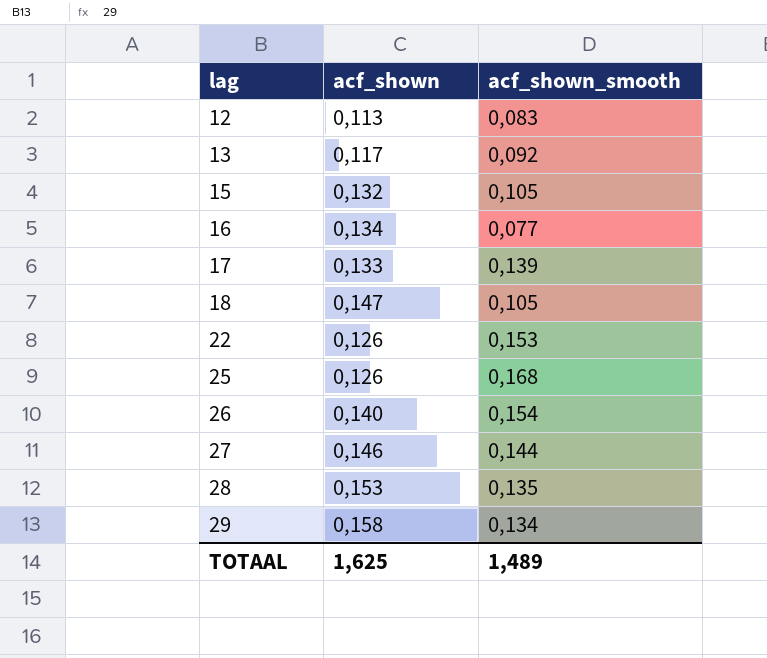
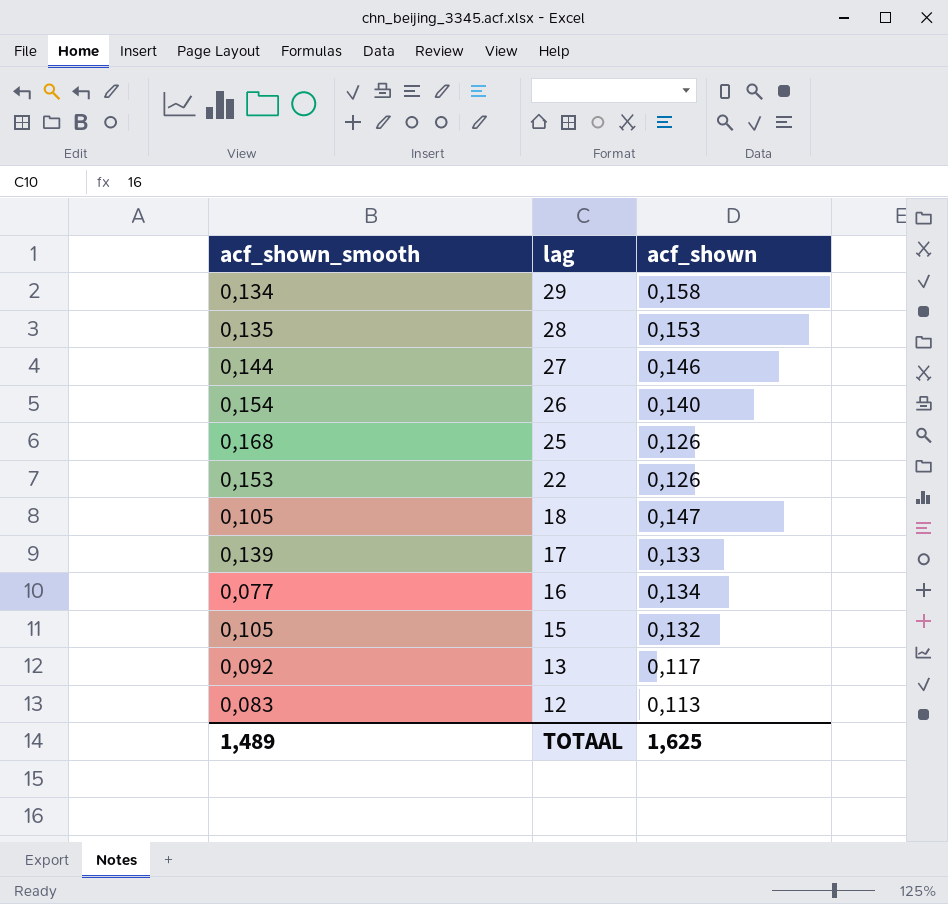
row order: lag ascending -> lag descending
column acf_shown_smooth | position: 3 -> 1

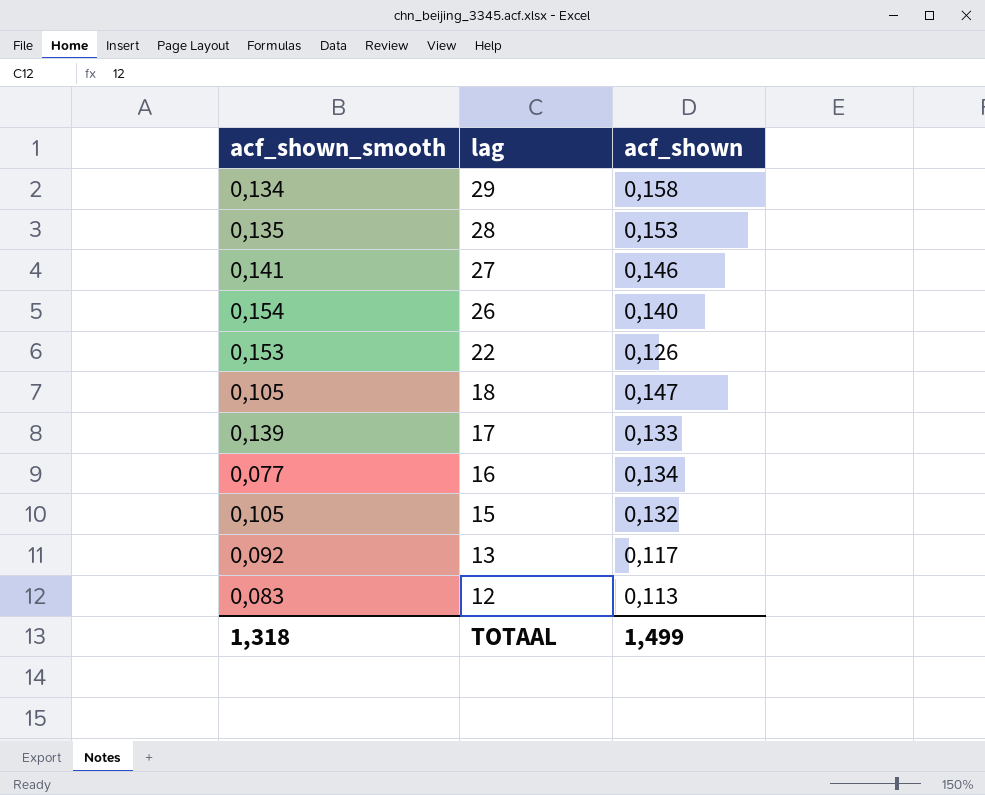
row 25: 0,168 | 0,126 -> none
27 | acf_shown_smooth: 0,144 -> 0,141
TOTAAL | acf_shown_smooth: 1,489 -> 1,318
TOTAAL | acf_shown: 1,625 -> 1,499

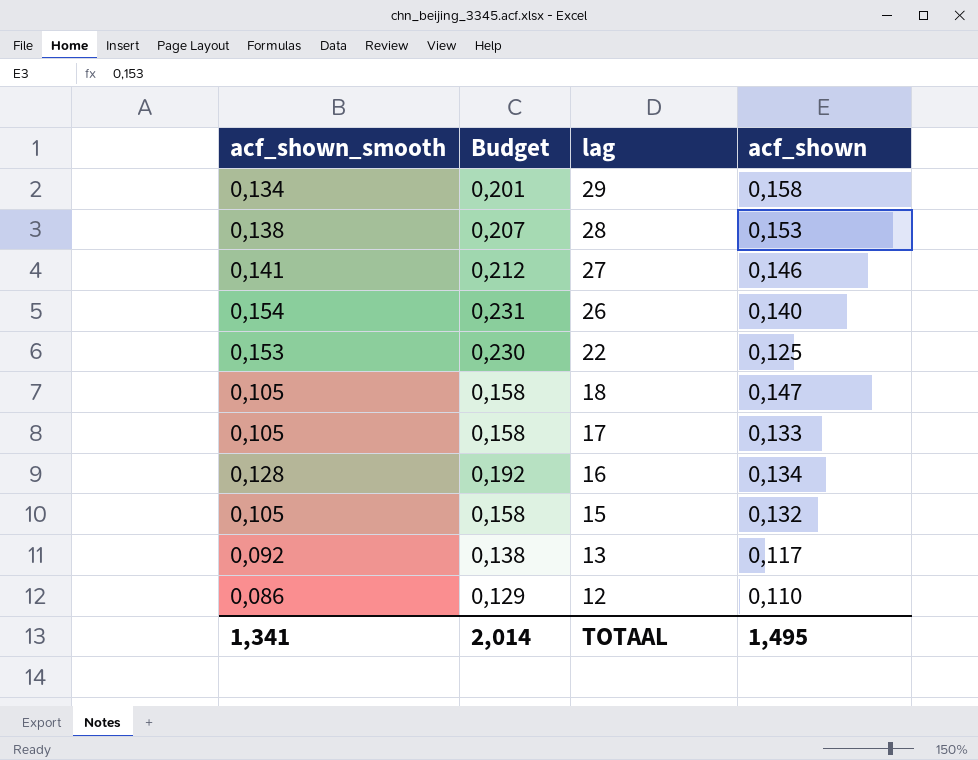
column Budget | formula: none -> [acf_shown_smooth] * 1,5
28 | acf_shown_smooth: 0,135 -> 0,138
22 | acf_shown: 0,126 -> 0,125
17 | acf_shown_smooth: 0,139 -> 0,105
16 | acf_shown_smooth: 0,077 -> 0,128
12 | acf_shown_smooth: 0,083 -> 0,086
12 | acf_shown: 0,113 -> 0,110
TOTAAL | acf_shown_smooth: 1,318 -> 1,341
TOTAAL | acf_shown: 1,499 -> 1,495

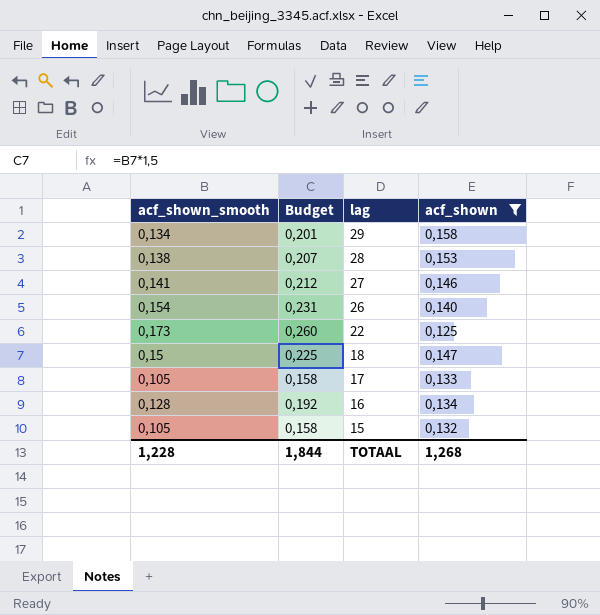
filter: none -> acf_shown >= 0,125
22 | acf_shown_smooth: 0,153 -> 0,173
22 | Budget: 0,230 -> 0,260
18 | acf_shown_smooth: 0,105 -> 0,15
18 | Budget: 0,158 -> 0,225
TOTAAL | acf_shown_smooth: 1,341 -> 1,228
TOTAAL | Budget: 2,014 -> 1,844
TOTAAL | acf_shown: 1,495 -> 1,268

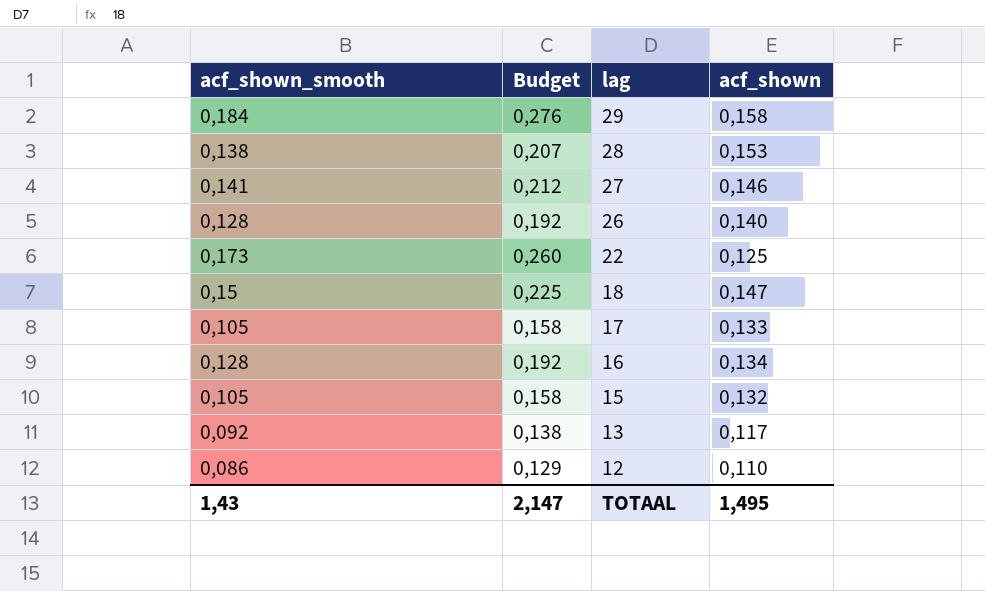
filter: acf_shown >= 0,125 -> none
29 | acf_shown_smooth: 0,134 -> 0,184
29 | Budget: 0,201 -> 0,276
26 | acf_shown_smooth: 0,154 -> 0,128
26 | Budget: 0,231 -> 0,192
TOTAAL | acf_shown_smooth: 1,228 -> 1,43
TOTAAL | Budget: 1,844 -> 2,147
TOTAAL | acf_shown: 1,268 -> 1,495

